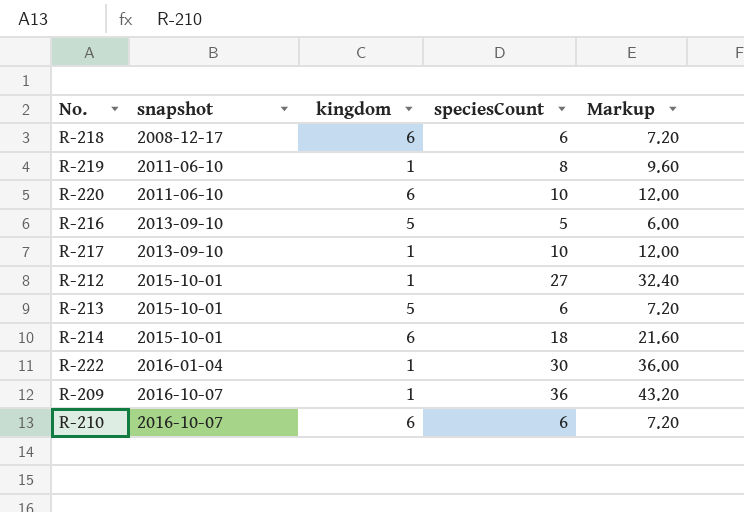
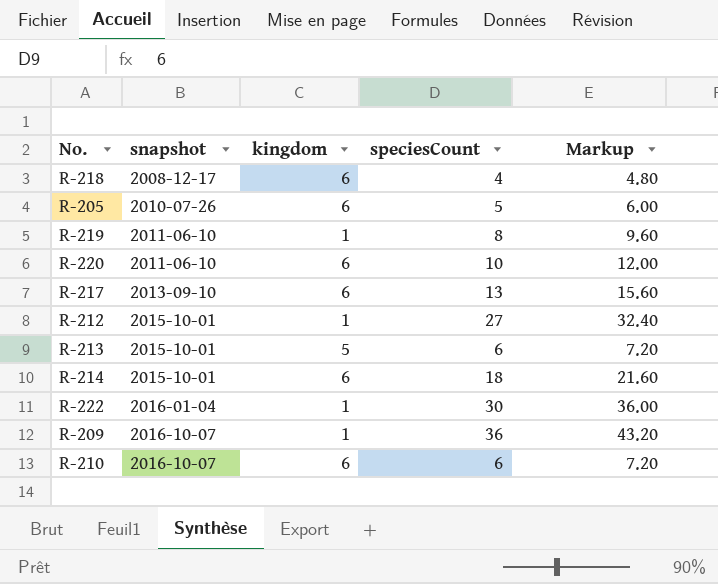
row R-216: 2013-09-10 | 5 | 5 | 6.00 -> none
R-218 | speciesCount: 6 -> 4
R-218 | Markup: 7.20 -> 4.80
row R-205: none -> 2010-07-26 | 6 | 5 | 6.00
R-217 | kingdom: 1 -> 6
R-217 | speciesCount: 10 -> 13
R-217 | Markup: 12.00 -> 15.60

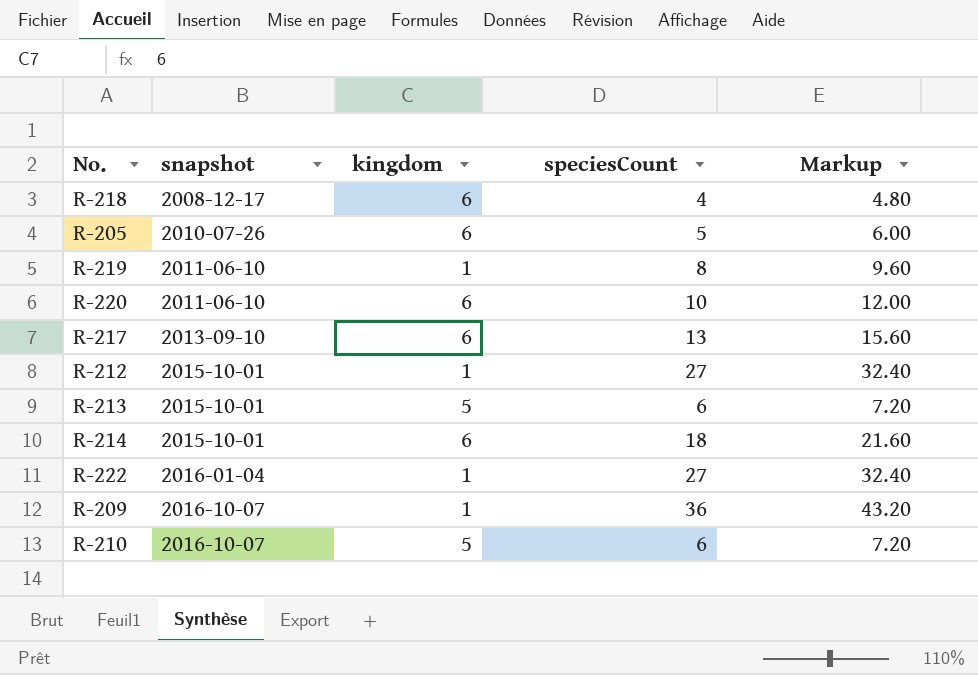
R-222 | speciesCount: 30 -> 27
R-222 | Markup: 36.00 -> 32.40
R-210 | kingdom: 6 -> 5

